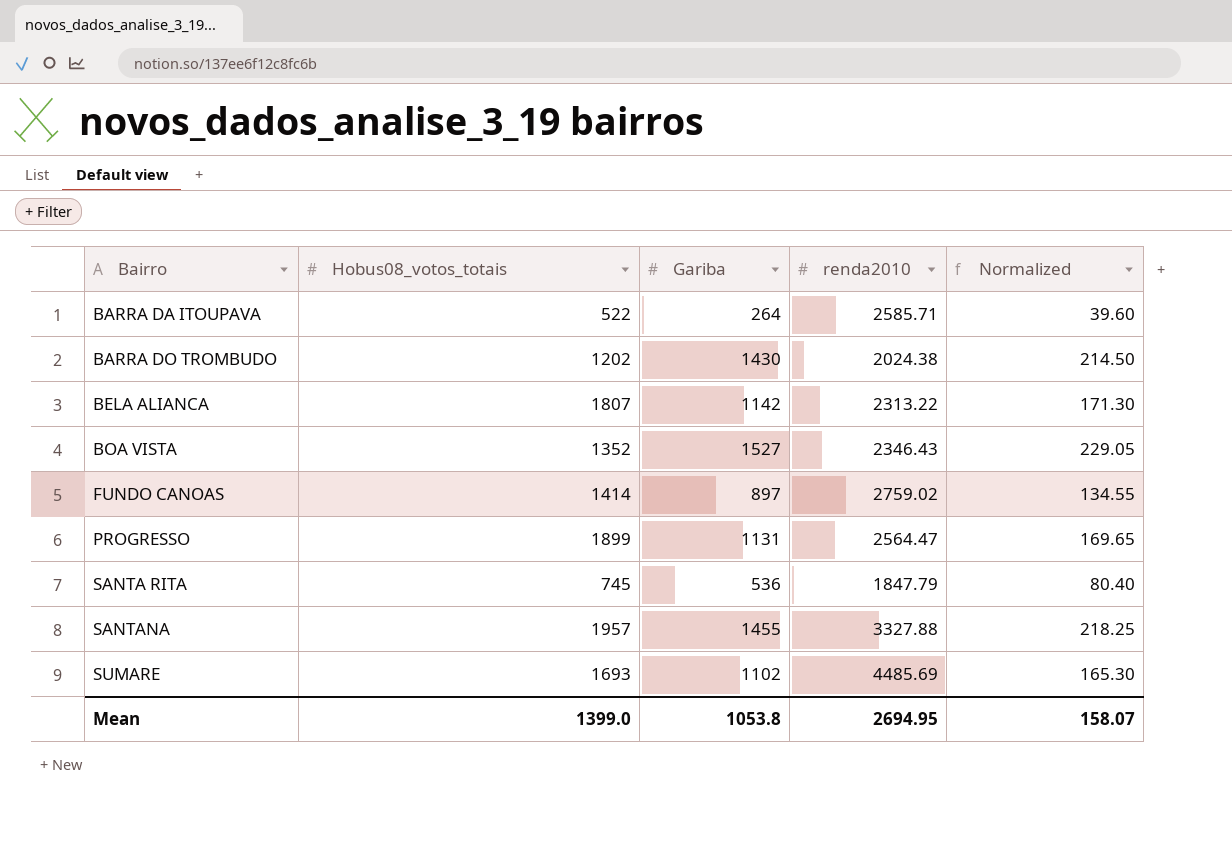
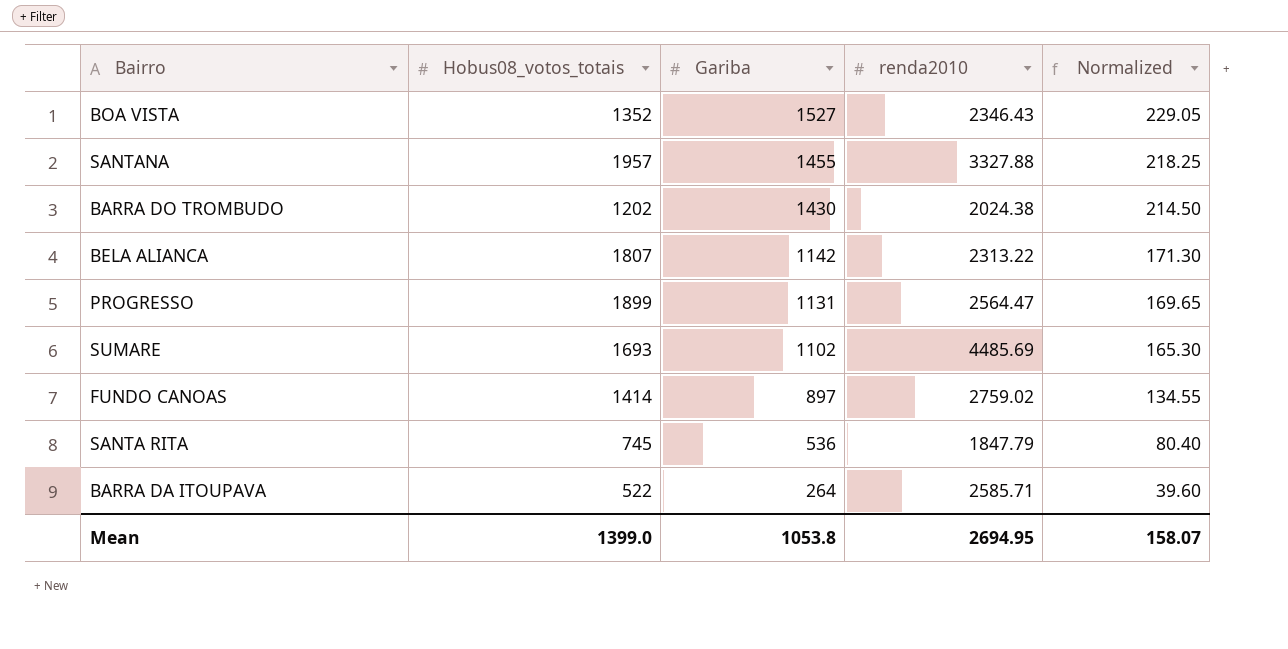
row order: Bairro ascending -> Gariba descending

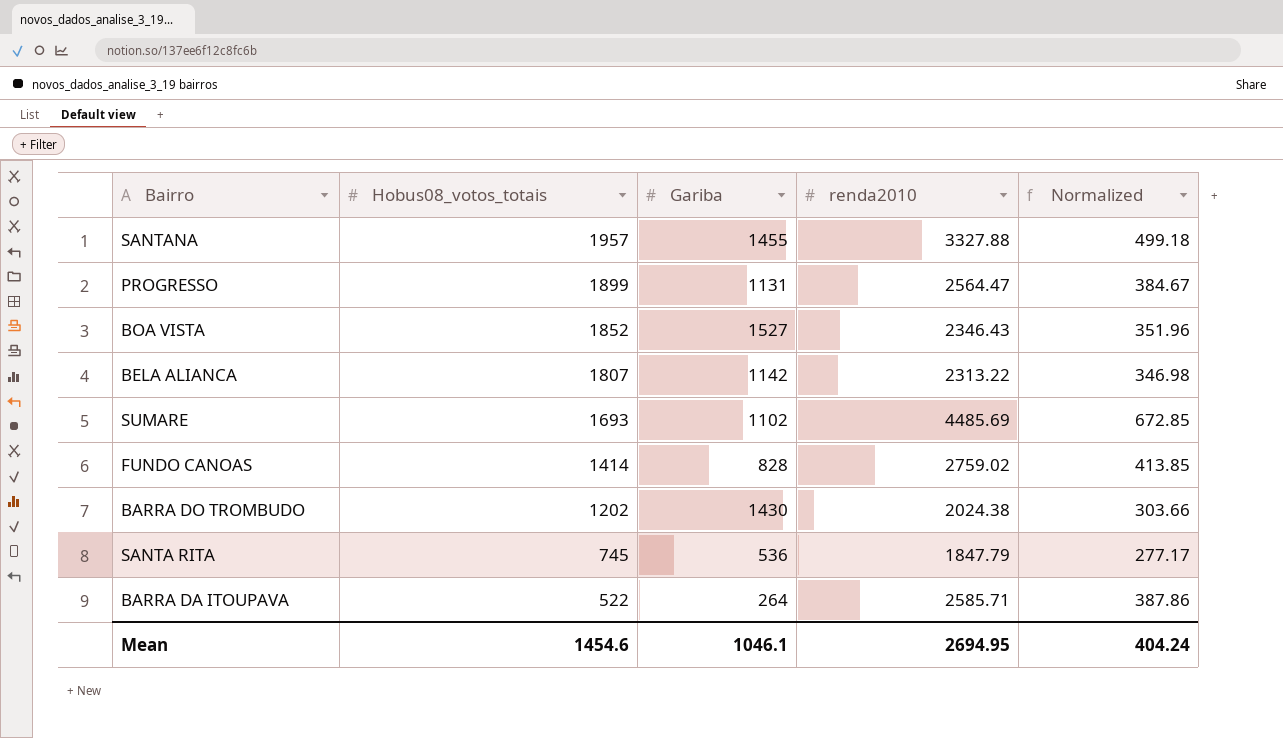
row order: Gariba descending -> Hobus08_votos_totais descending
column Normalized | formula: [Gariba] * 0.15 -> [renda2010] * 0.15
BOA VISTA | Hobus08_votos_totais: 1352 -> 1852
FUNDO CANOAS | Gariba: 897 -> 828
Mean | Hobus08_votos_totais: 1399.0 -> 1454.6
Mean | Gariba: 1053.8 -> 1046.1
Mean | Normalized: 158.07 -> 404.24

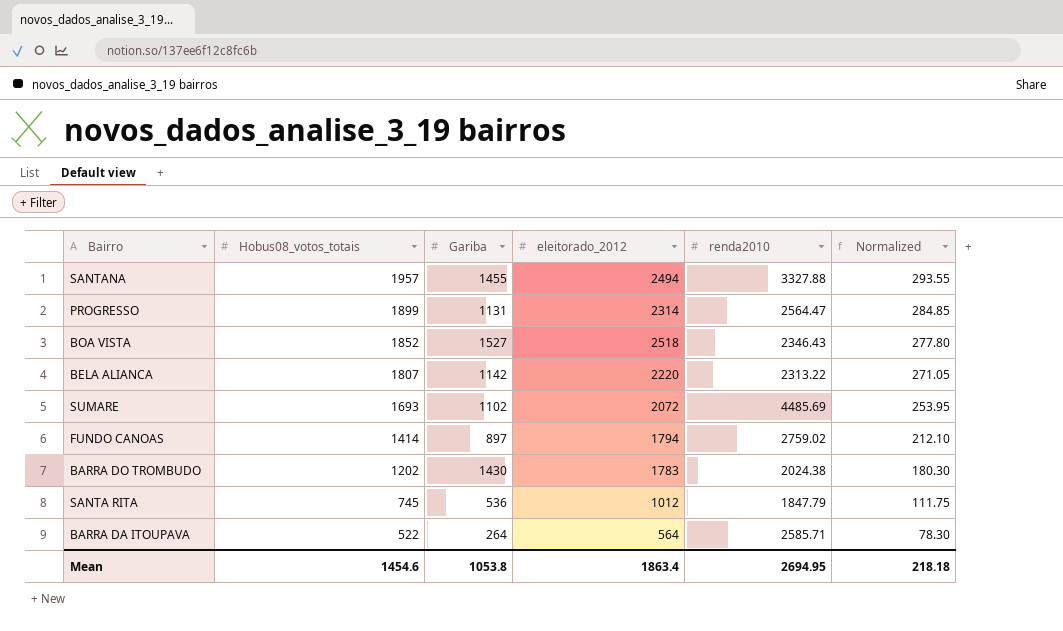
column eleitorado_2012 | position: none -> 4
column Normalized | formula: [renda2010] * 0.15 -> [Hobus08_votos_totais] * 0.15
FUNDO CANOAS | Gariba: 828 -> 897
Mean | Gariba: 1046.1 -> 1053.8
Mean | Normalized: 404.24 -> 218.18

